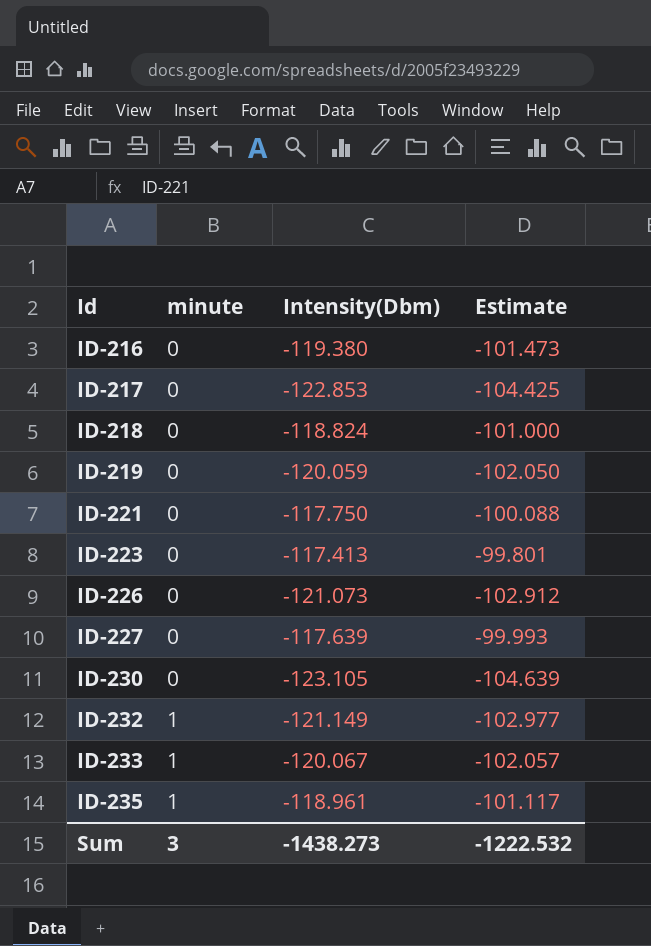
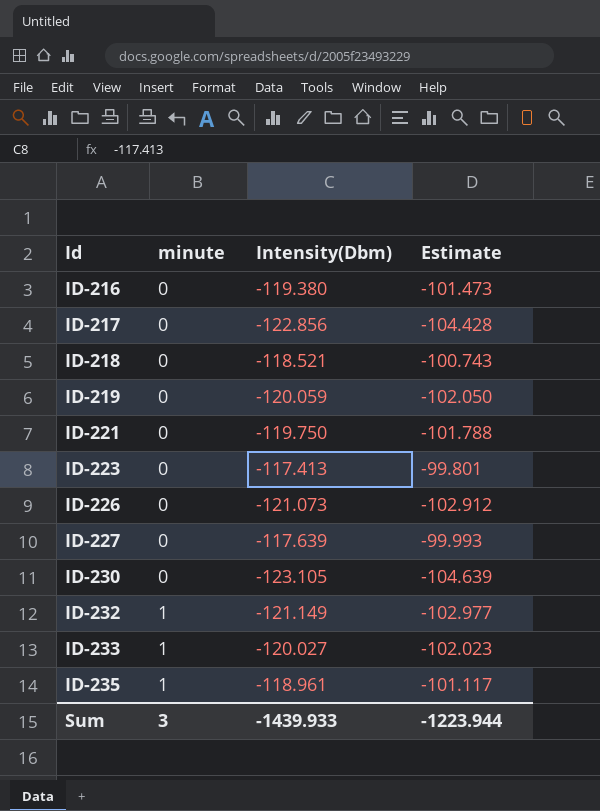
ID-217 | Intensity(Dbm): -122.853 -> -122.856
ID-217 | Estimate: -104.425 -> -104.428
ID-218 | Intensity(Dbm): -118.824 -> -118.521
ID-218 | Estimate: -101.000 -> -100.743
ID-221 | Intensity(Dbm): -117.750 -> -119.750
ID-221 | Estimate: -100.088 -> -101.788
ID-233 | Intensity(Dbm): -120.067 -> -120.027
ID-233 | Estimate: -102.057 -> -102.023
Sum | Intensity(Dbm): -1438.273 -> -1439.933
Sum | Estimate: -1222.532 -> -1223.944

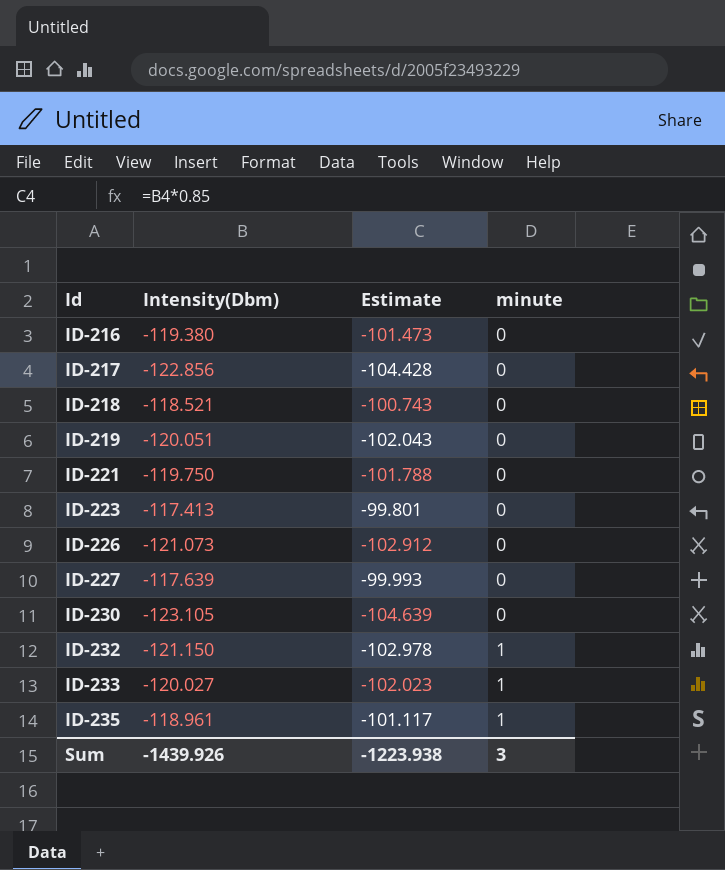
column minute | position: 2 -> 4
ID-219 | Intensity(Dbm): -120.059 -> -120.051
ID-219 | Estimate: -102.050 -> -102.043
ID-232 | Intensity(Dbm): -121.149 -> -121.150
ID-232 | Estimate: -102.977 -> -102.978
Sum | Intensity(Dbm): -1439.933 -> -1439.926
Sum | Estimate: -1223.944 -> -1223.938

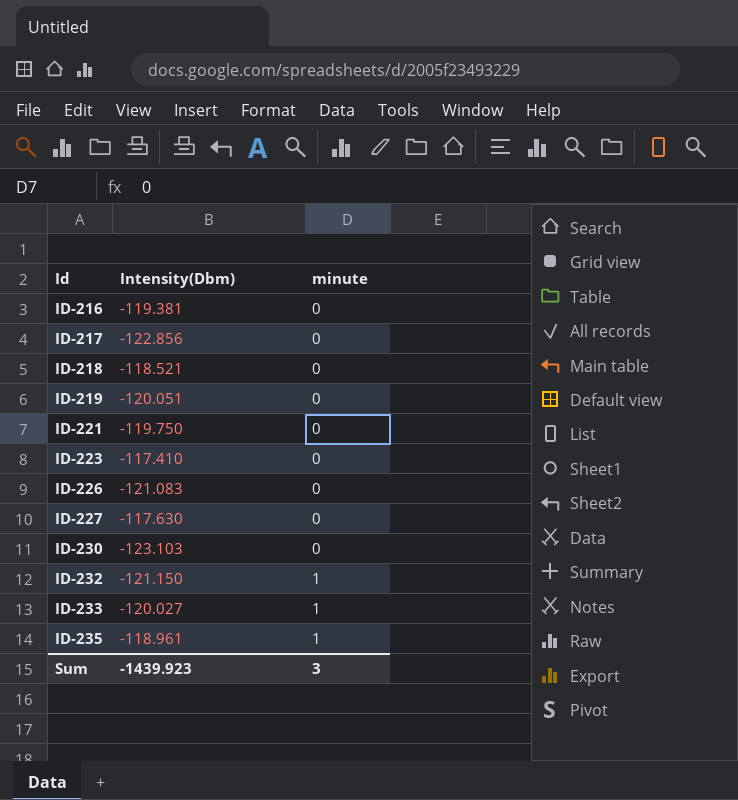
column Estimate | formula: [Intensity(Dbm)] * 0.85 -> none
ID-216 | Intensity(Dbm): -119.380 -> -119.381
ID-223 | Intensity(Dbm): -117.413 -> -117.410
ID-226 | Intensity(Dbm): -121.073 -> -121.083
ID-227 | Intensity(Dbm): -117.639 -> -117.630
ID-230 | Intensity(Dbm): -123.105 -> -123.103
Sum | Intensity(Dbm): -1439.926 -> -1439.923

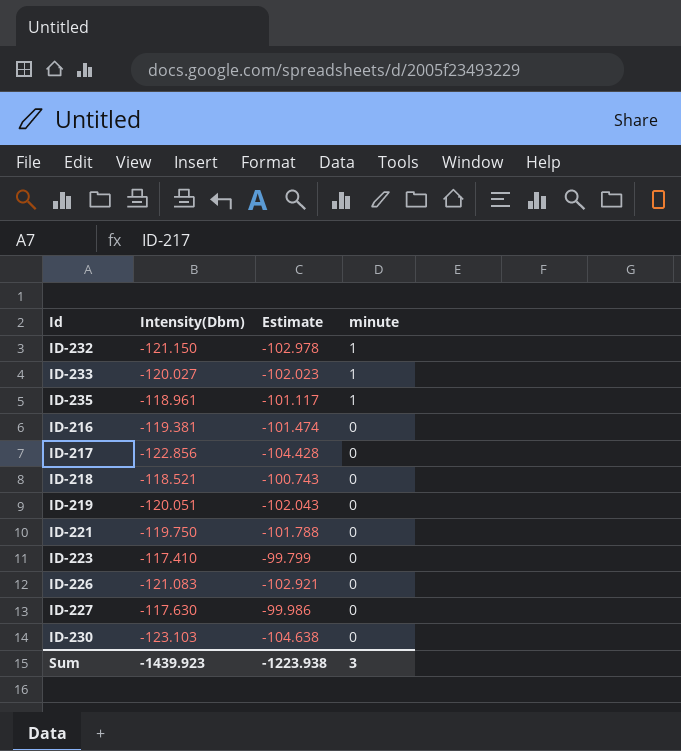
row order: Id ascending -> minute descending
column Estimate | formula: none -> [Intensity(Dbm)] * 0.85

